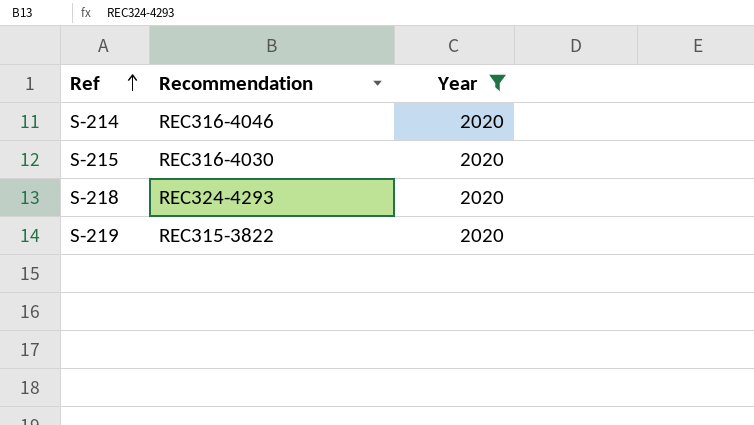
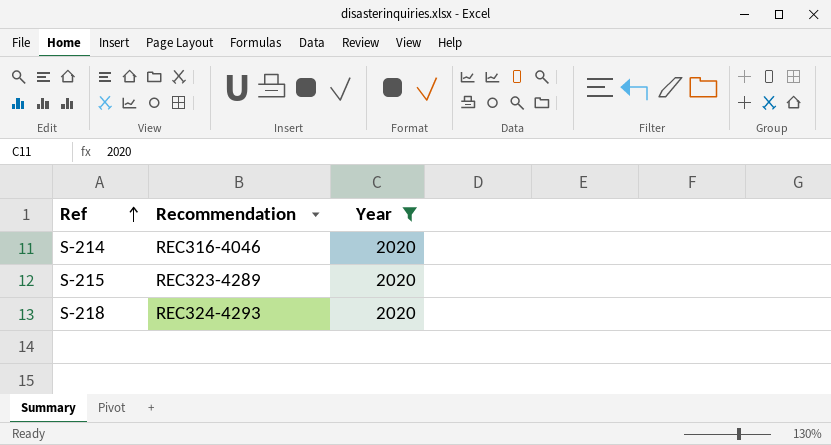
row S-219: REC315-3822 | 2020 -> none
S-215 | Recommendation: REC316-4030 -> REC323-4289

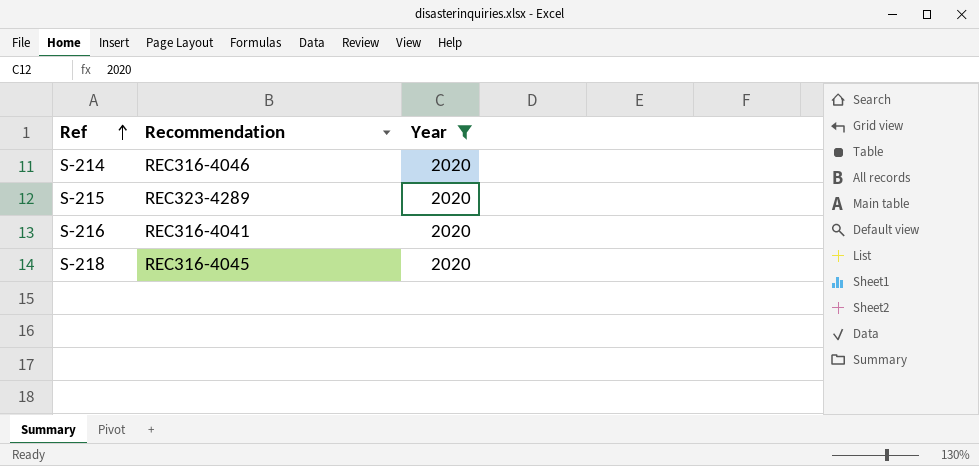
row S-216: none -> REC316-4041 | 2020
S-218 | Recommendation: REC324-4293 -> REC316-4045

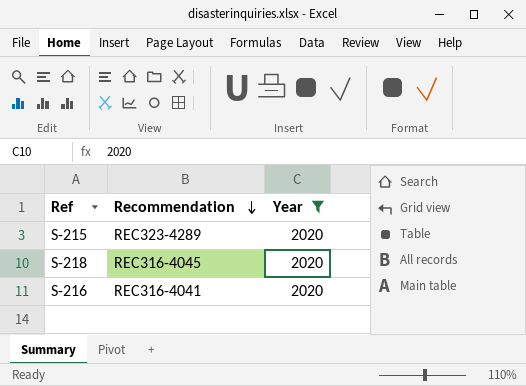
row order: Ref ascending -> Recommendation descending
row S-214: REC316-4046 | 2020 -> none

